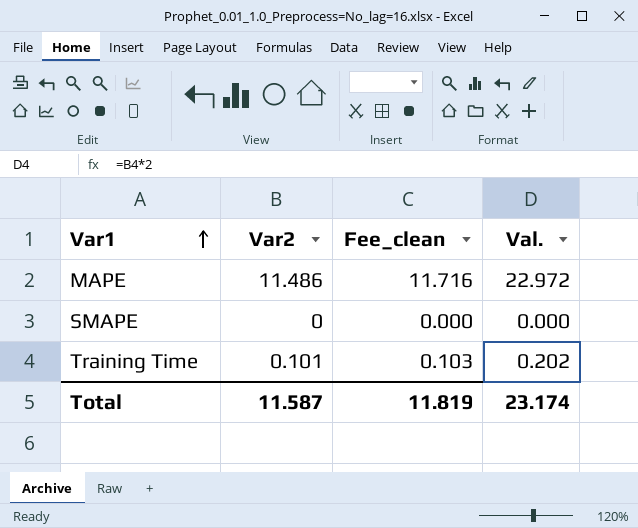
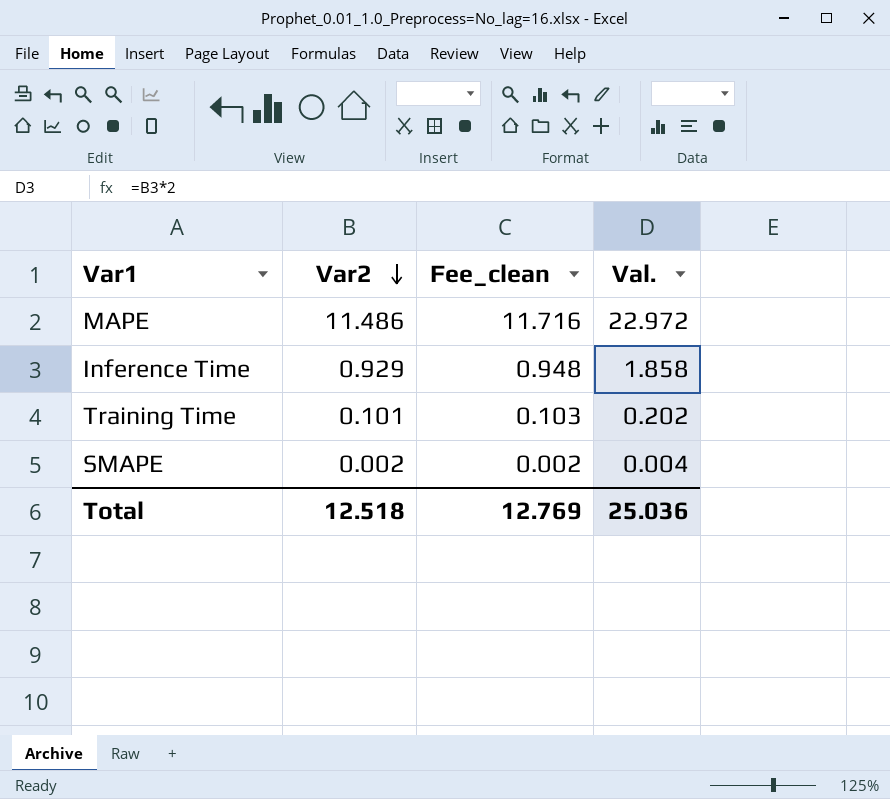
row order: Var1 ascending -> Var2 descending
row Inference Time: none -> 0.929 | 0.948 | 1.858
SMAPE | Var2: 0 -> 0.002
SMAPE | Fee_clean: 0.000 -> 0.002
SMAPE | Val.: 0.000 -> 0.004
Total | Var2: 11.587 -> 12.518
Total | Fee_clean: 11.819 -> 12.769
Total | Val.: 23.174 -> 25.036

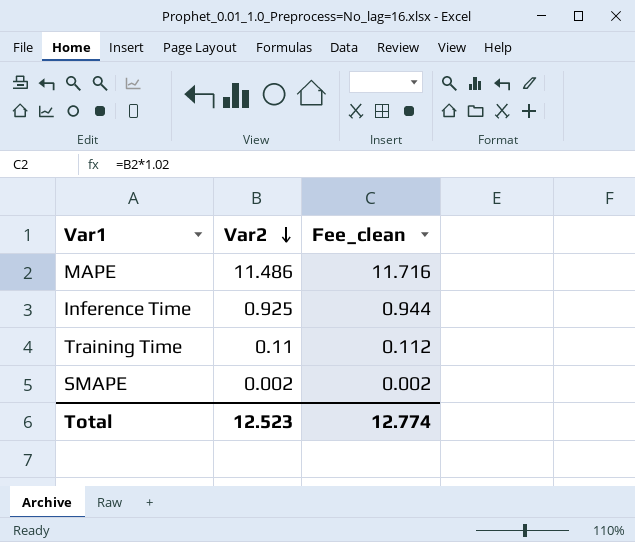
column Val. | formula: [Var2] * 2 -> none
Inference Time | Var2: 0.929 -> 0.925
Inference Time | Fee_clean: 0.948 -> 0.944
Training Time | Var2: 0.101 -> 0.11
Training Time | Fee_clean: 0.103 -> 0.112
Total | Var2: 12.518 -> 12.523
Total | Fee_clean: 12.769 -> 12.774

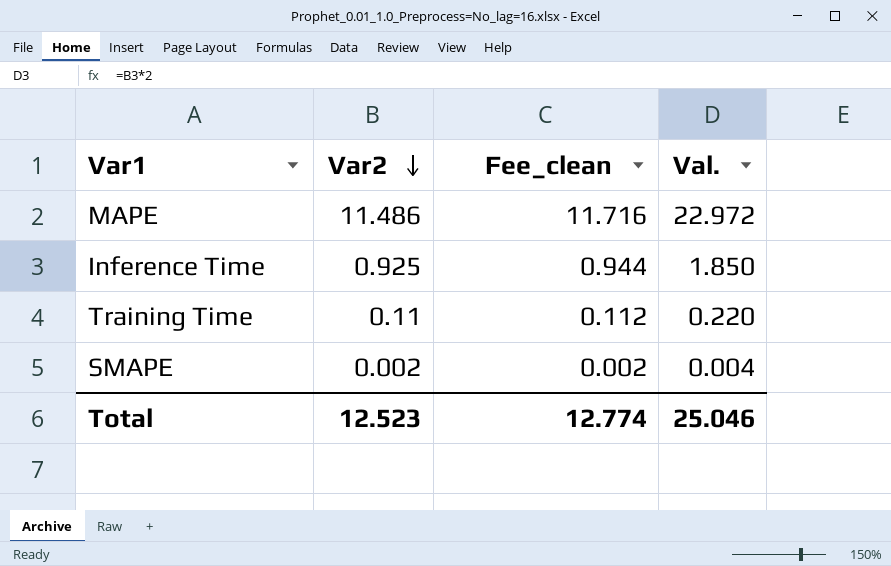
column Val. | formula: none -> [Var2] * 2

